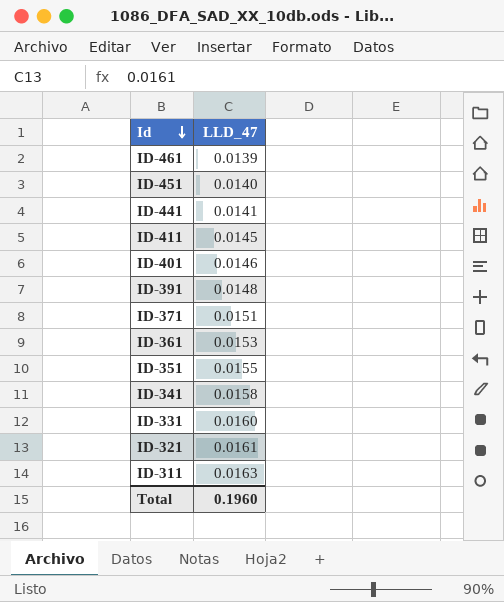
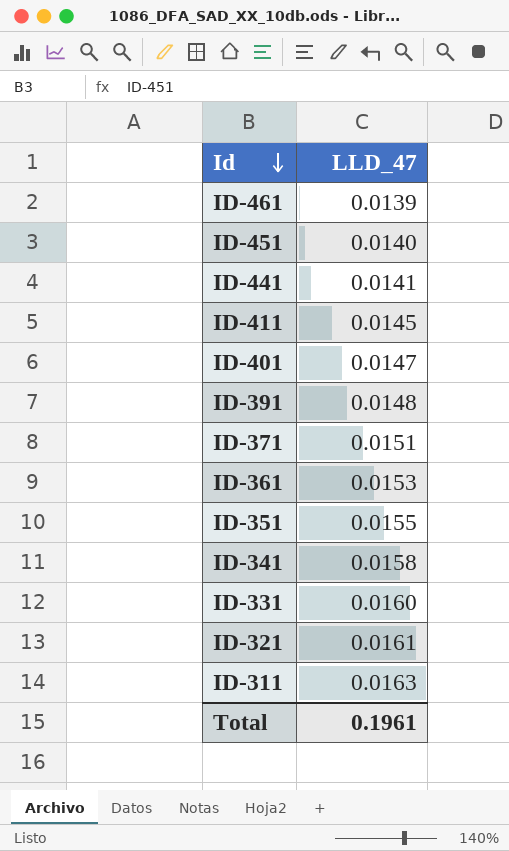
ID-401 | LLD_47: 0.0146 -> 0.0147
Total | LLD_47: 0.1960 -> 0.1961

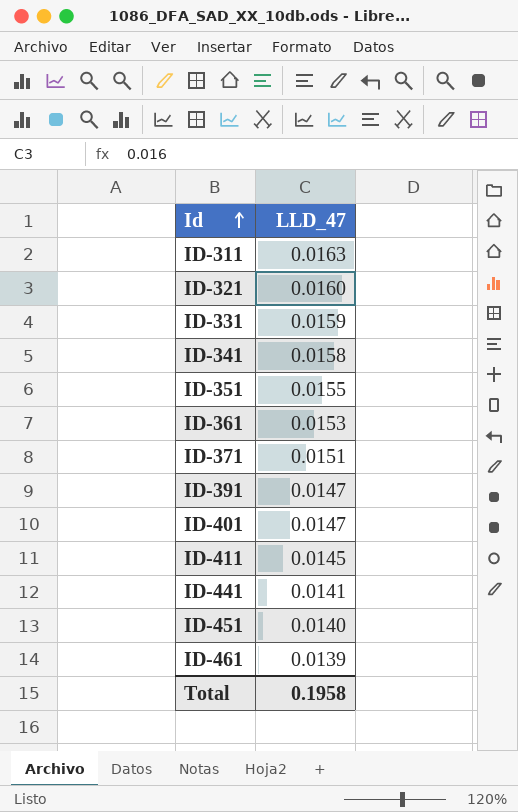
row order: Id descending -> Id ascending
ID-321 | LLD_47: 0.0161 -> 0.0160
ID-331 | LLD_47: 0.0160 -> 0.0159
ID-391 | LLD_47: 0.0148 -> 0.0147
Total | LLD_47: 0.1961 -> 0.1958

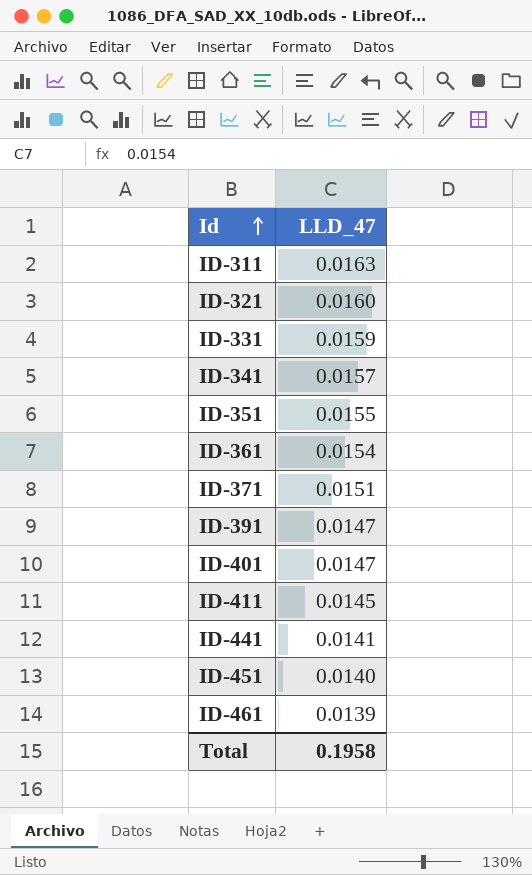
ID-341 | LLD_47: 0.0158 -> 0.0157
ID-361 | LLD_47: 0.0153 -> 0.0154

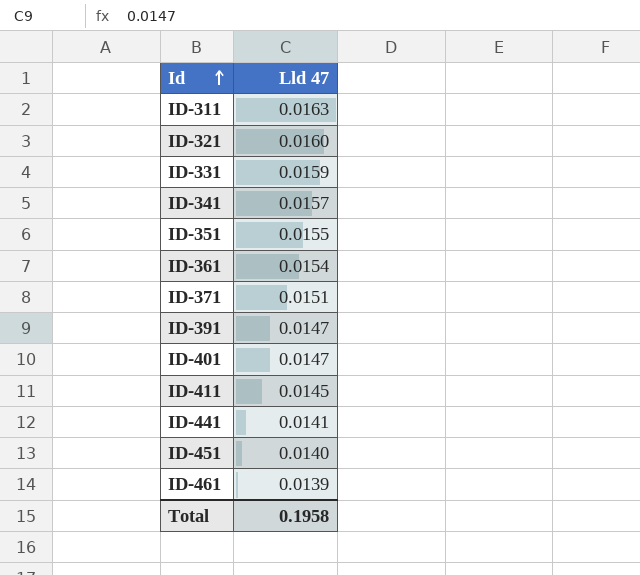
column name: LLD_47 -> Lld 47

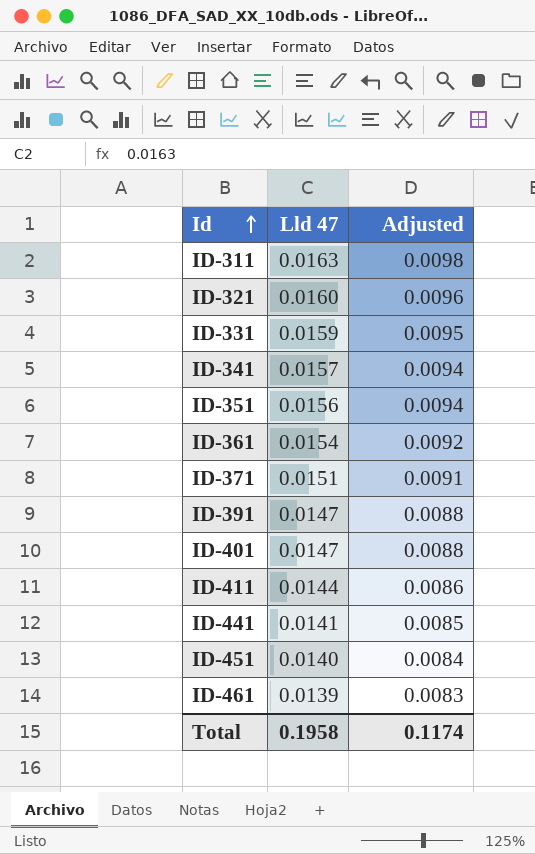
column Adjusted | formula: none -> [Lld 47] * 0.6
ID-351 | Lld 47: 0.0155 -> 0.0156
ID-411 | Lld 47: 0.0145 -> 0.0144

